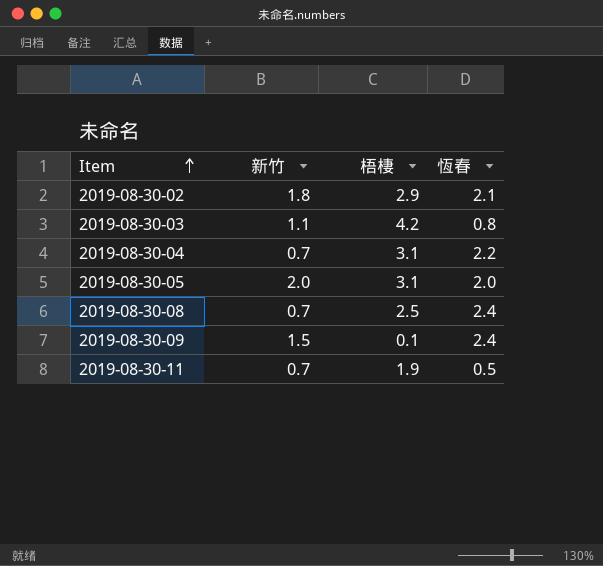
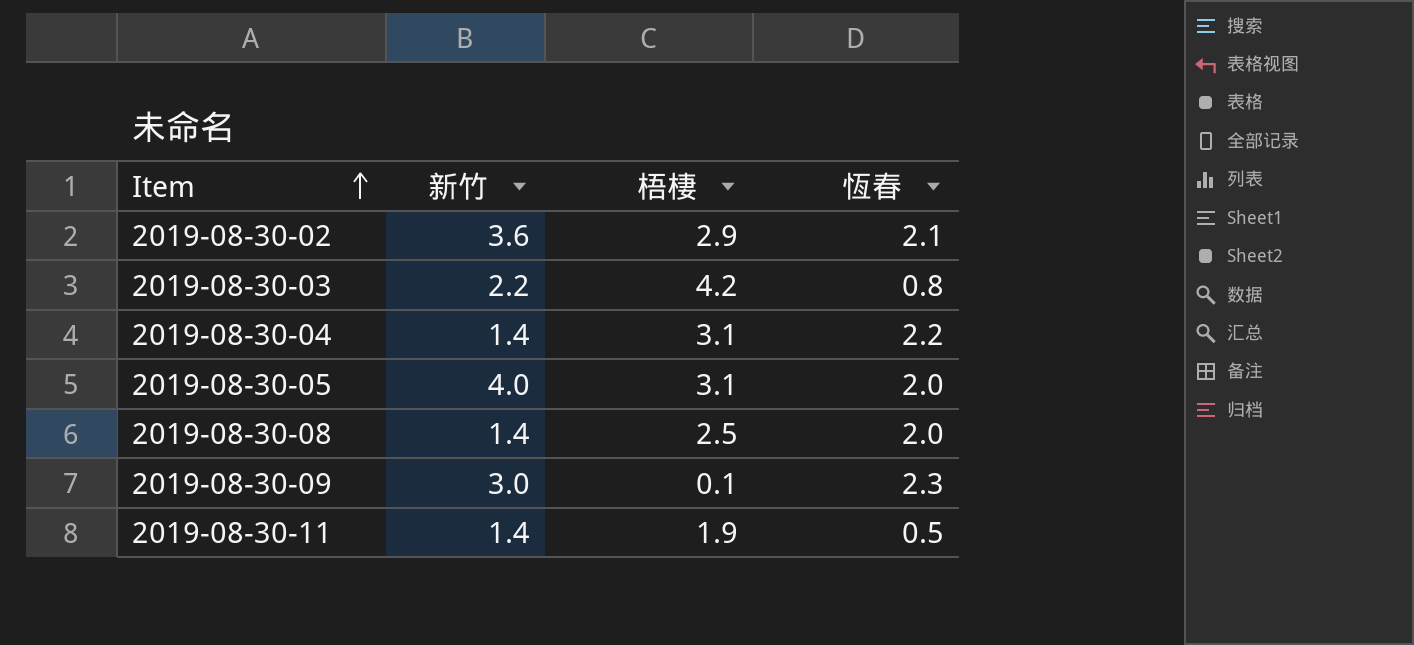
2019-08-30-02 | 新竹: 1.8 -> 3.6
2019-08-30-03 | 新竹: 1.1 -> 2.2
2019-08-30-04 | 新竹: 0.7 -> 1.4
2019-08-30-05 | 新竹: 2.0 -> 4.0
2019-08-30-08 | 新竹: 0.7 -> 1.4
2019-08-30-08 | 恆春: 2.4 -> 2.0
2019-08-30-09 | 新竹: 1.5 -> 3.0
2019-08-30-09 | 恆春: 2.4 -> 2.3
2019-08-30-11 | 新竹: 0.7 -> 1.4

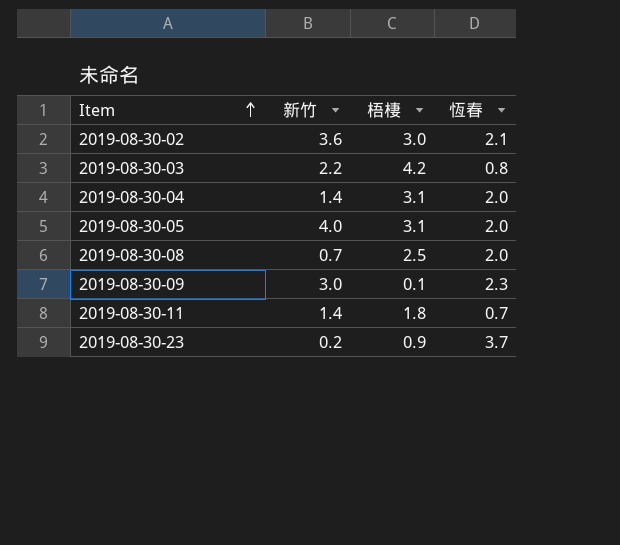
2019-08-30-02 | 梧棲: 2.9 -> 3.0
2019-08-30-04 | 恆春: 2.2 -> 2.0
2019-08-30-08 | 新竹: 1.4 -> 0.7
2019-08-30-11 | 梧棲: 1.9 -> 1.8
2019-08-30-11 | 恆春: 0.5 -> 0.7
row 2019-08-30-23: none -> 0.2 | 0.9 | 3.7

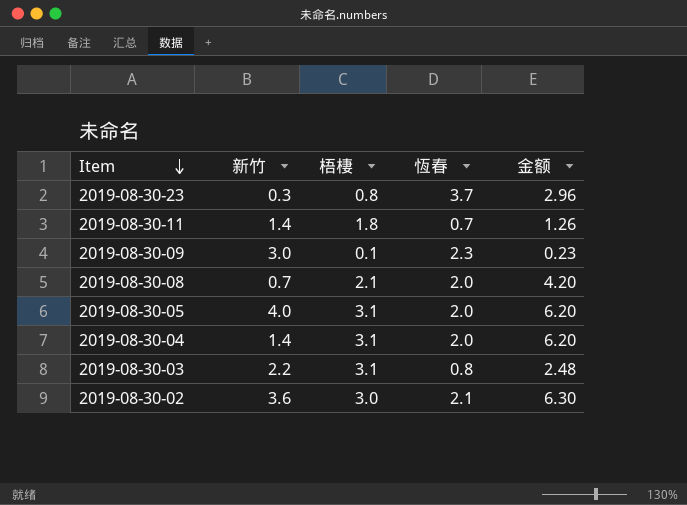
row order: Item ascending -> Item descending
column 金额 | formula: none -> [梧棲] * [恆春]
2019-08-30-23 | 新竹: 0.2 -> 0.3
2019-08-30-23 | 梧棲: 0.9 -> 0.8
2019-08-30-08 | 梧棲: 2.5 -> 2.1
2019-08-30-03 | 梧棲: 4.2 -> 3.1

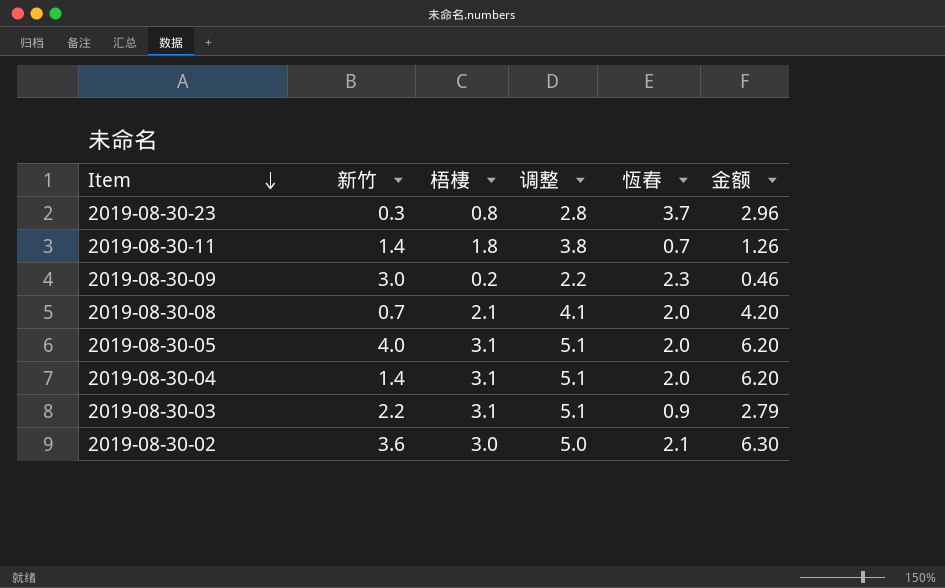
column 调整 | formula: none -> [梧棲] + 2
2019-08-30-09 | 梧棲: 0.1 -> 0.2
2019-08-30-09 | 金额: 0.23 -> 0.46
2019-08-30-03 | 恆春: 0.8 -> 0.9
2019-08-30-03 | 金额: 2.48 -> 2.79

